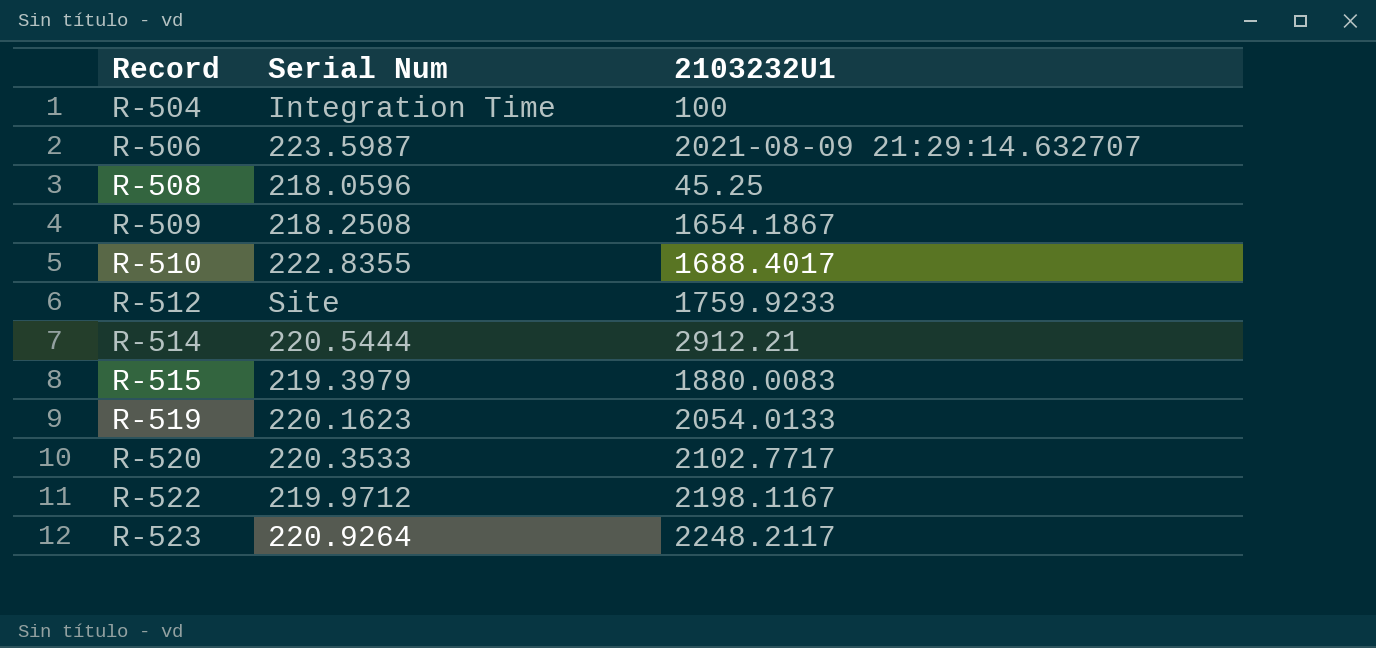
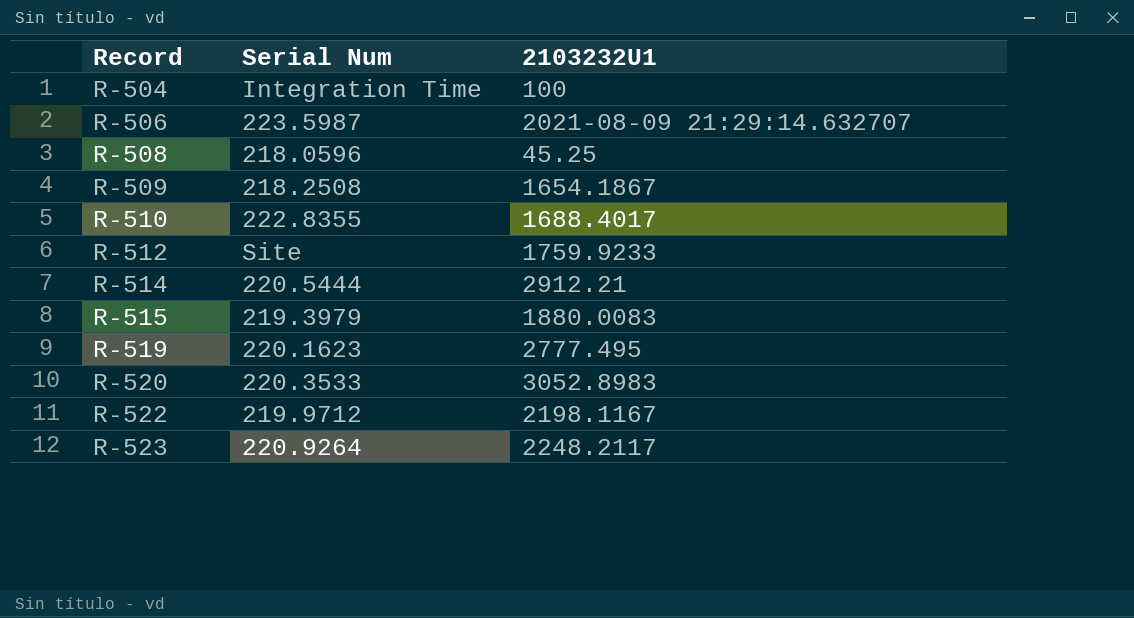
R-519 | 2103232U1: 2054.0133 -> 2777.495
R-520 | 2103232U1: 2102.7717 -> 3052.8983

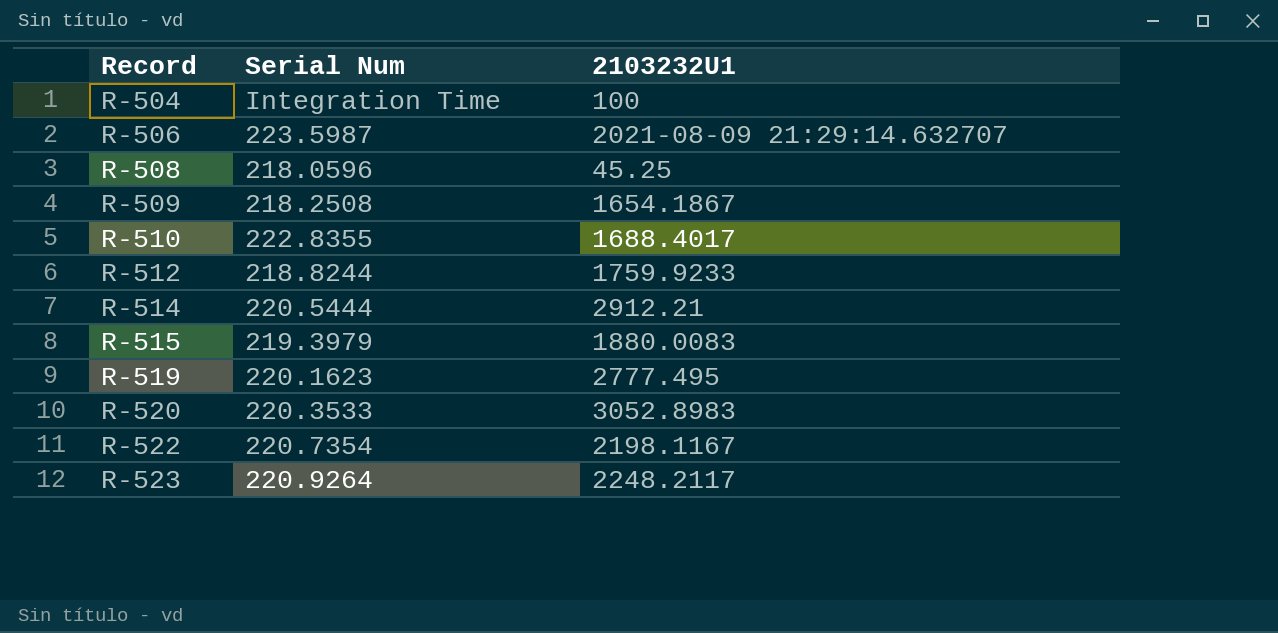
R-512 | Serial Num: Site -> 218.8244
R-522 | Serial Num: 219.9712 -> 220.7354

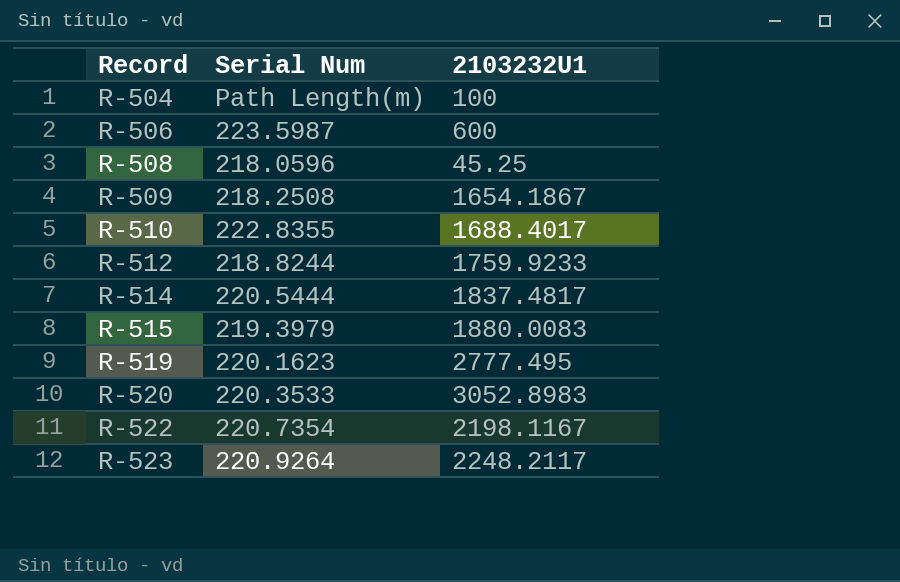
R-504 | Serial Num: Integration Time -> Path Length(m)
R-506 | 2103232U1: 2021-08-09 21:29:14.632707 -> 600
R-514 | 2103232U1: 2912.21 -> 1837.4817

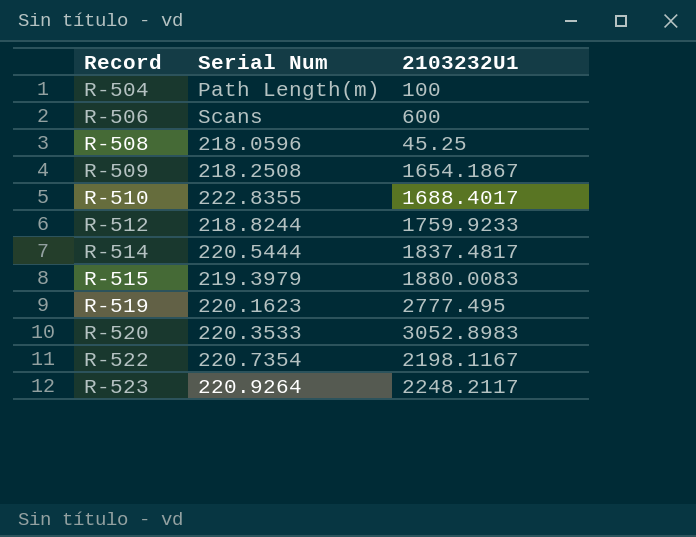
R-506 | Serial Num: 223.5987 -> Scans

